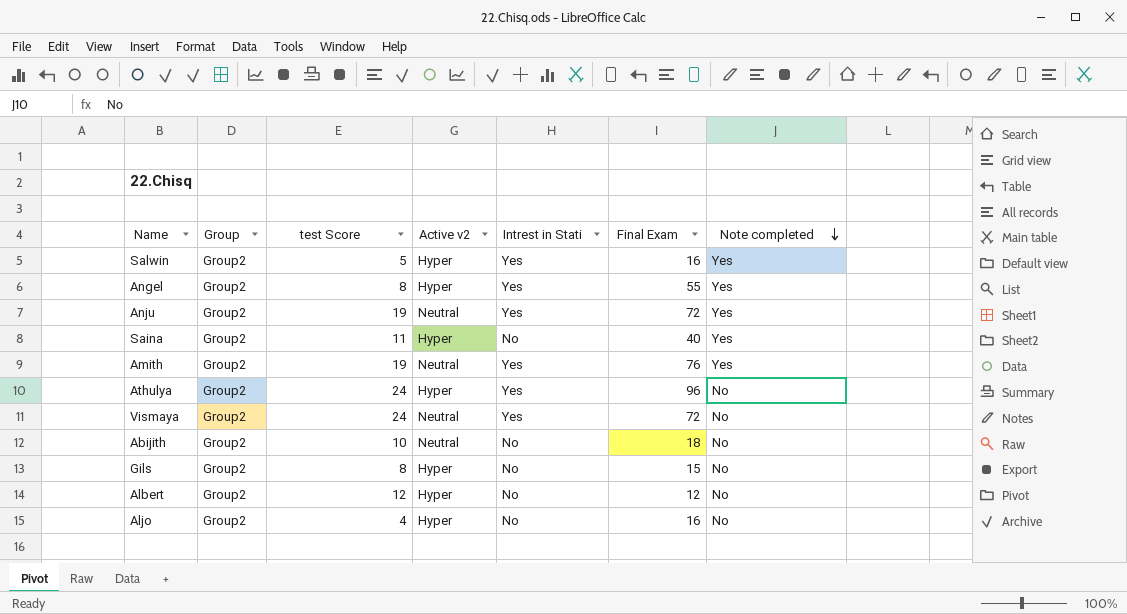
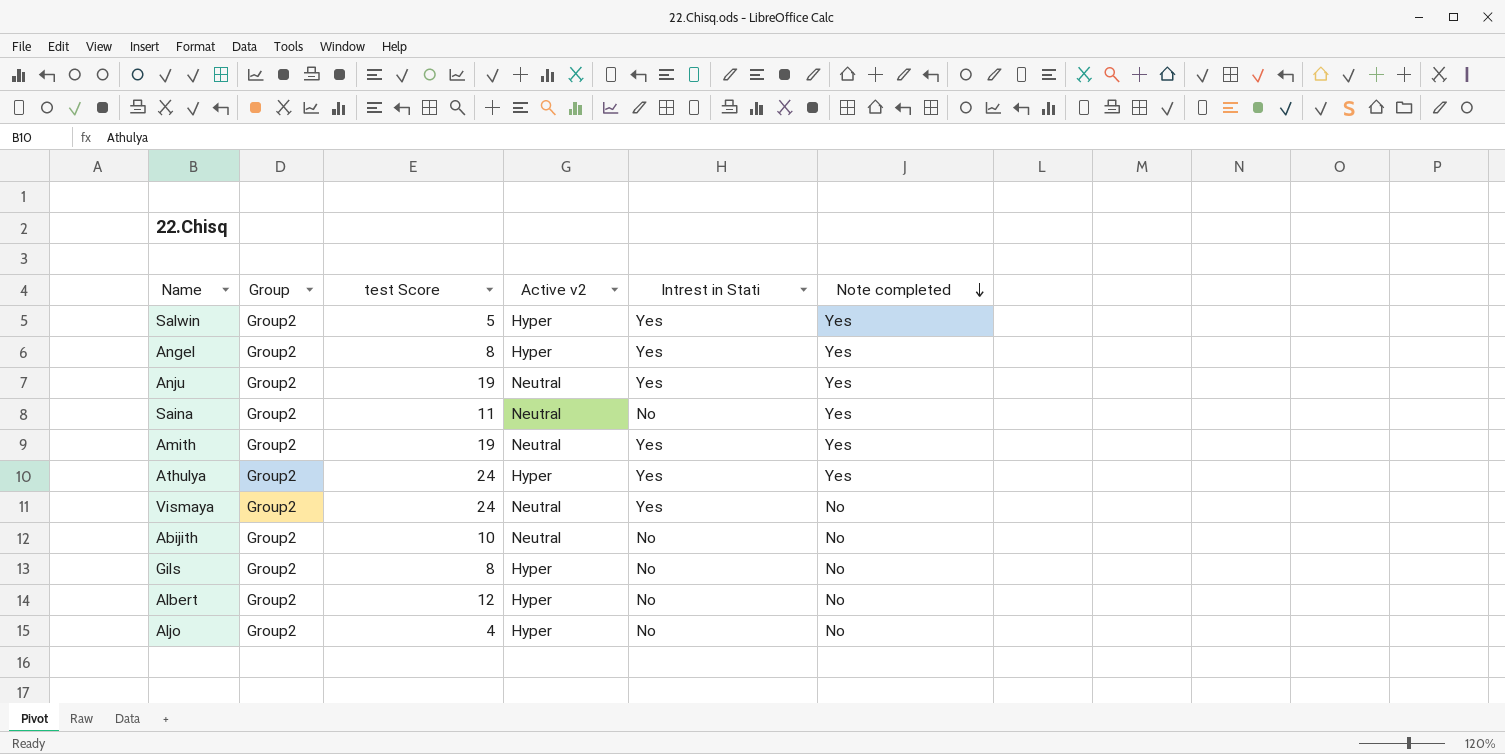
column Final Exam | position: 6 -> none
Saina | Active v2: Hyper -> Neutral
Athulya | Note completed: No -> Yes

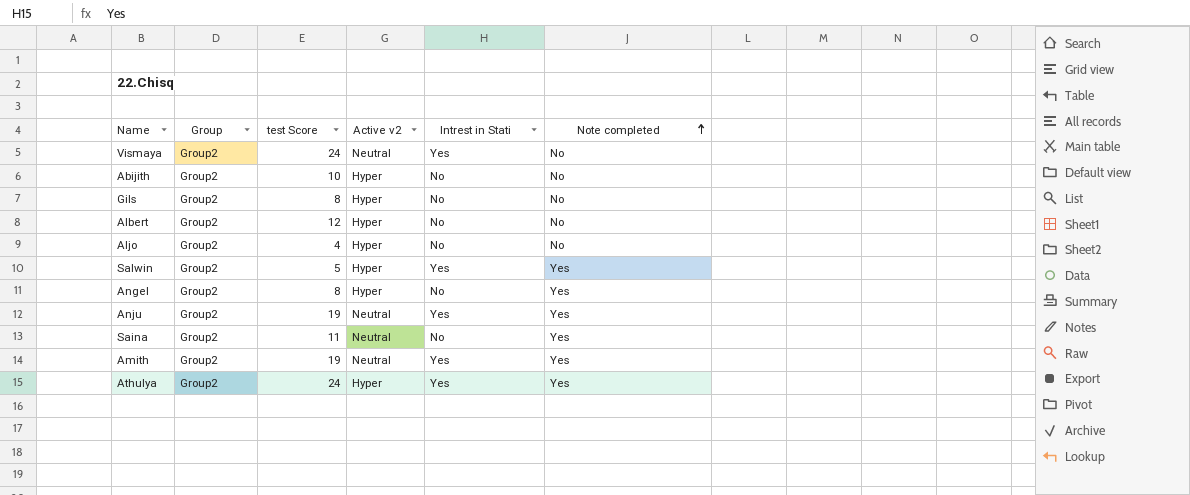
row order: Note completed descending -> Note completed ascending
Abijith | Active v2: Neutral -> Hyper
Angel | Intrest in Stati: Yes -> No

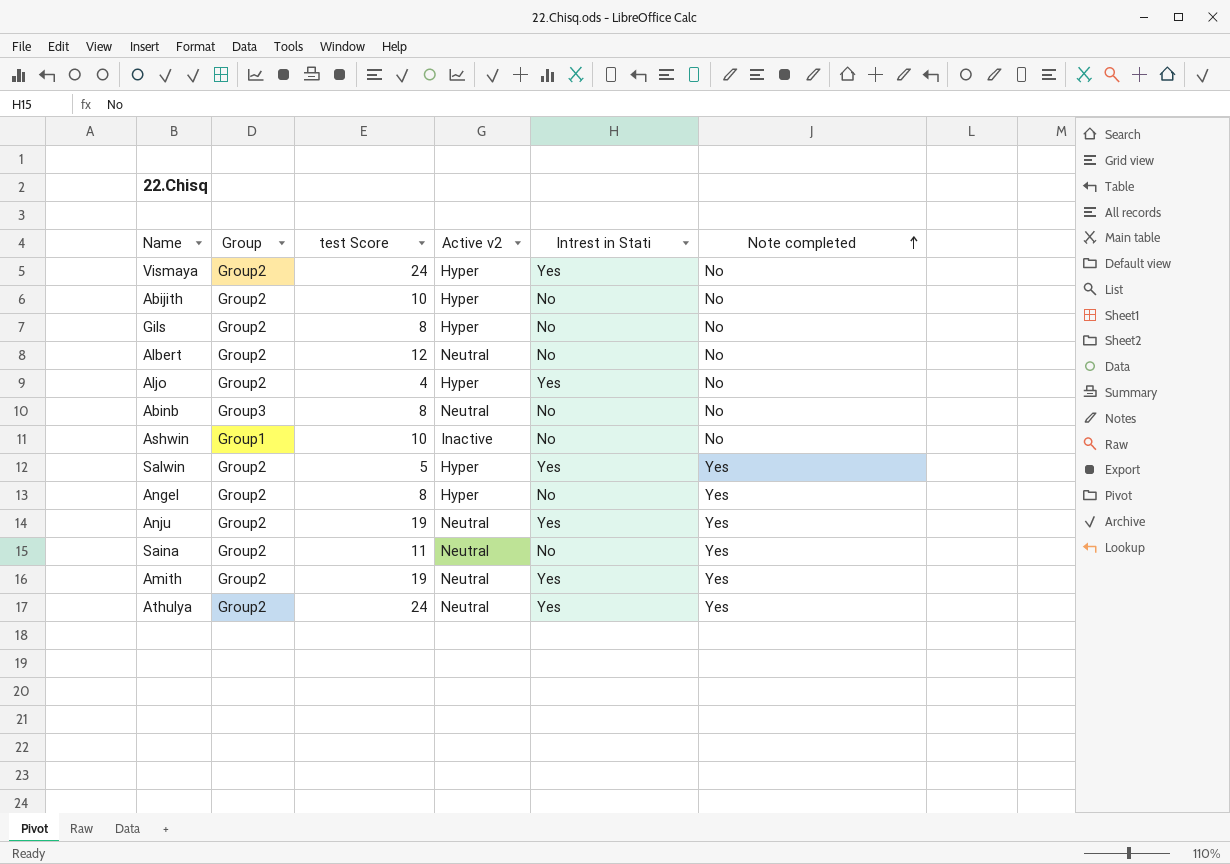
Vismaya | Active v2: Neutral -> Hyper
Albert | Active v2: Hyper -> Neutral
Aljo | Intrest in Stati: No -> Yes
row Abinb: none -> Group3 | 8 | Neutral | No | No
row Ashwin: none -> Group1 | 10 | Inactive | No | No
Athulya | Active v2: Hyper -> Neutral

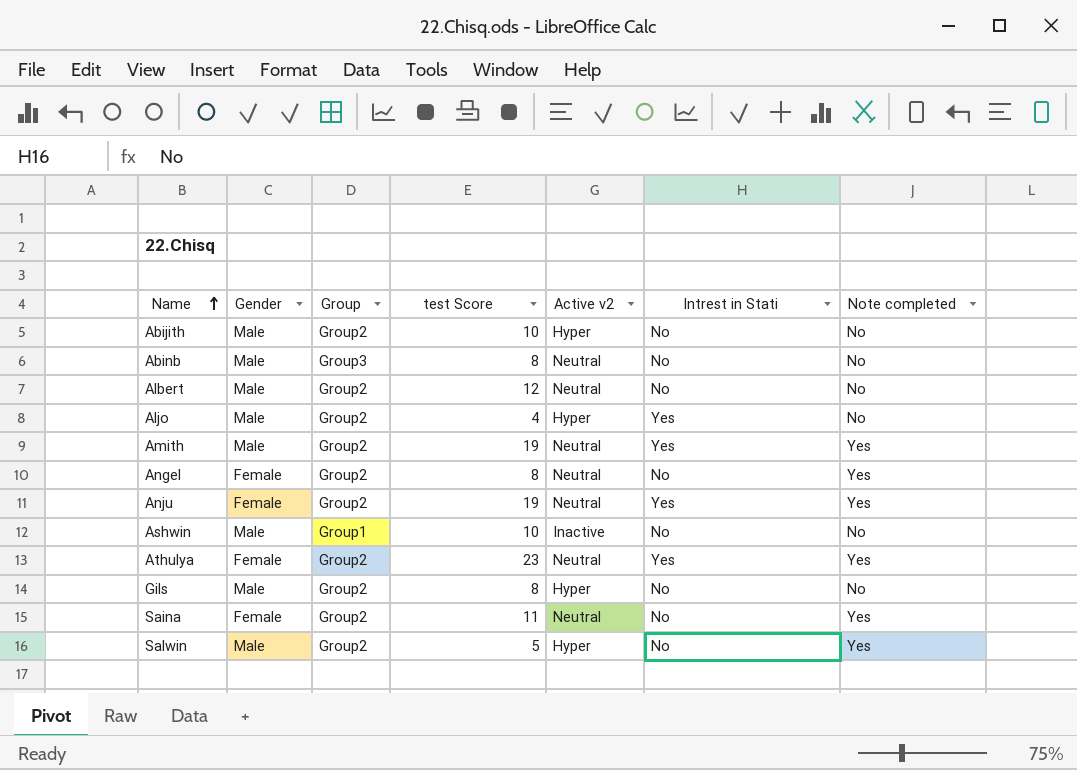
row order: Note completed ascending -> Name ascending
column Gender | position: none -> 2
row Vismaya: Group2 | 24 | Hyper | Yes | No -> none
Angel | Active v2: Hyper -> Neutral
Athulya | test Score: 24 -> 23
Salwin | Intrest in Stati: Yes -> No

